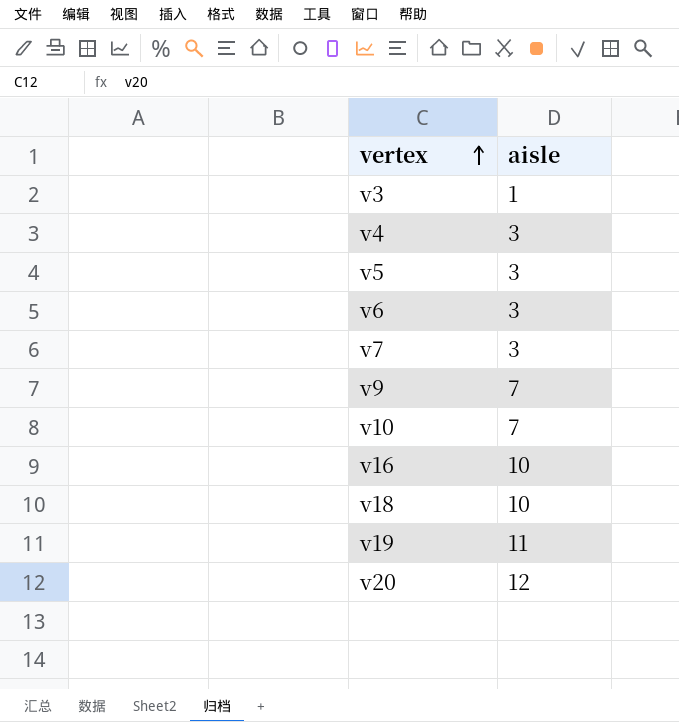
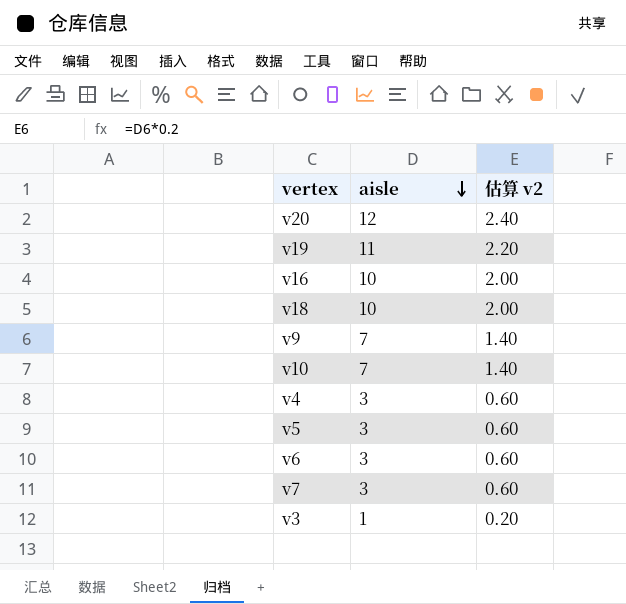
row order: vertex ascending -> aisle descending
column 估算 v2 | formula: none -> [aisle] * 0.2

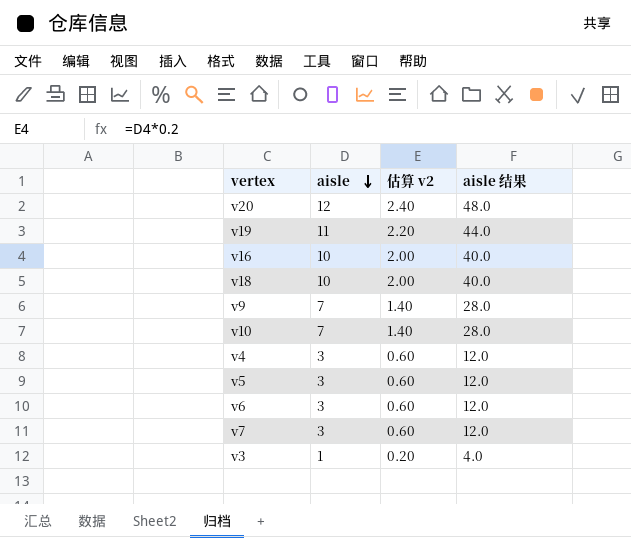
column aisle 结果 | formula: none -> [aisle] * 4

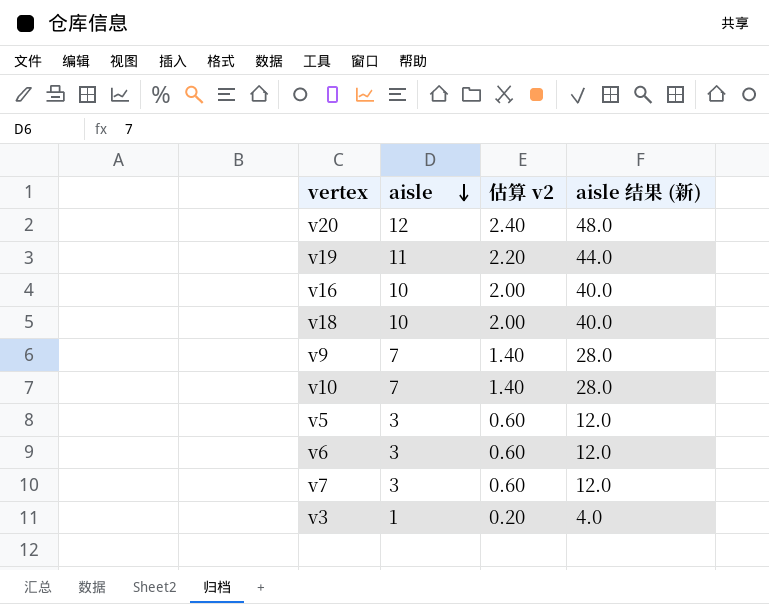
column name: aisle 结果 -> aisle 结果 (新)
row v4: 3 | 0.60 | 12.0 -> none

